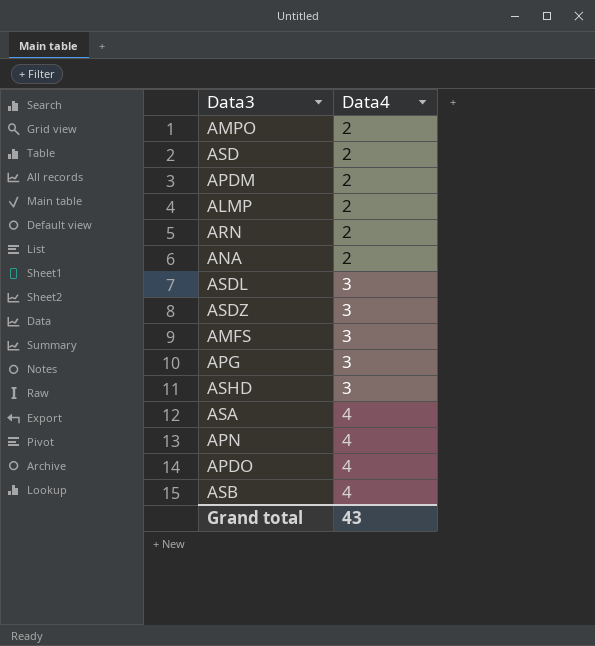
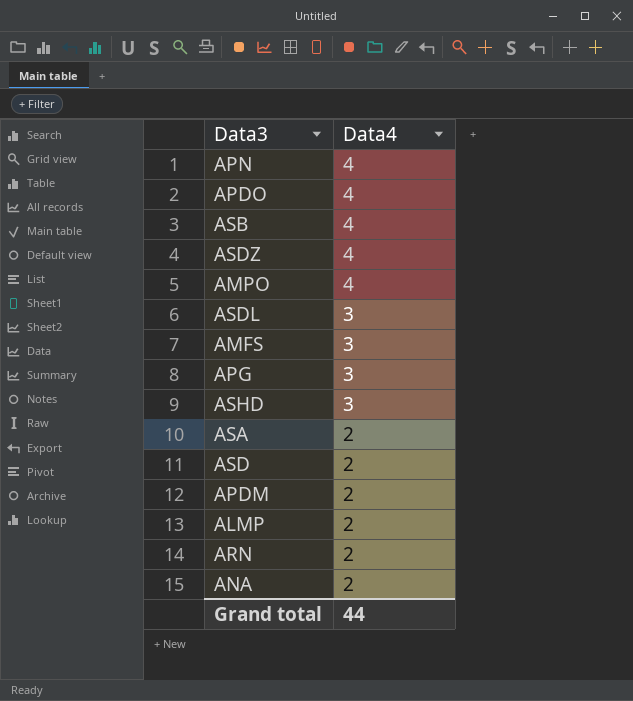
row order: Data4 ascending -> Data4 descending
ASDZ | Data4: 3 -> 4
AMPO | Data4: 2 -> 4
ASA | Data4: 4 -> 2
Grand total | Data4: 43 -> 44

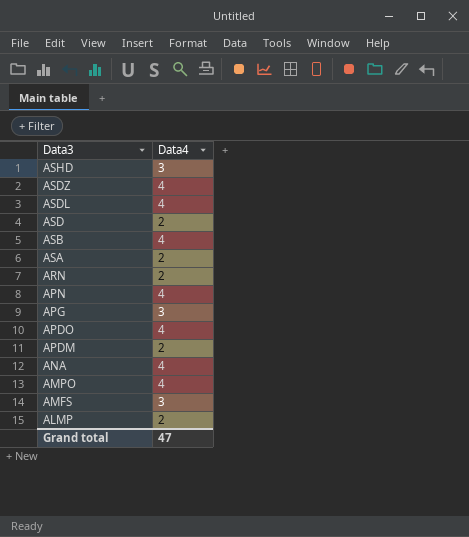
row order: Data4 descending -> Data3 descending
ASDL | Data4: 3 -> 4
ANA | Data4: 2 -> 4
Grand total | Data4: 44 -> 47

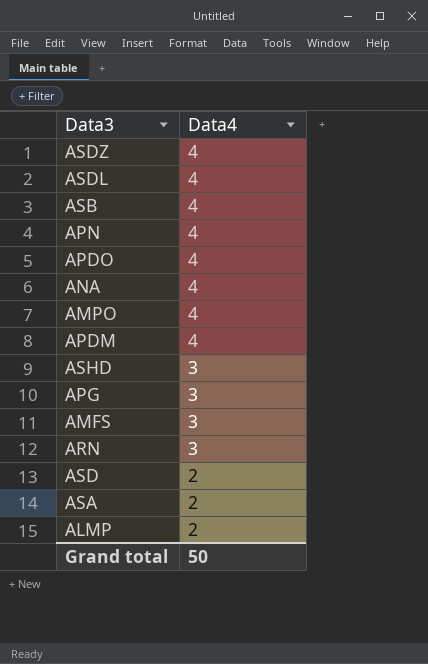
row order: Data3 descending -> Data4 descending
APDM | Data4: 2 -> 4
ARN | Data4: 2 -> 3
Grand total | Data4: 47 -> 50

